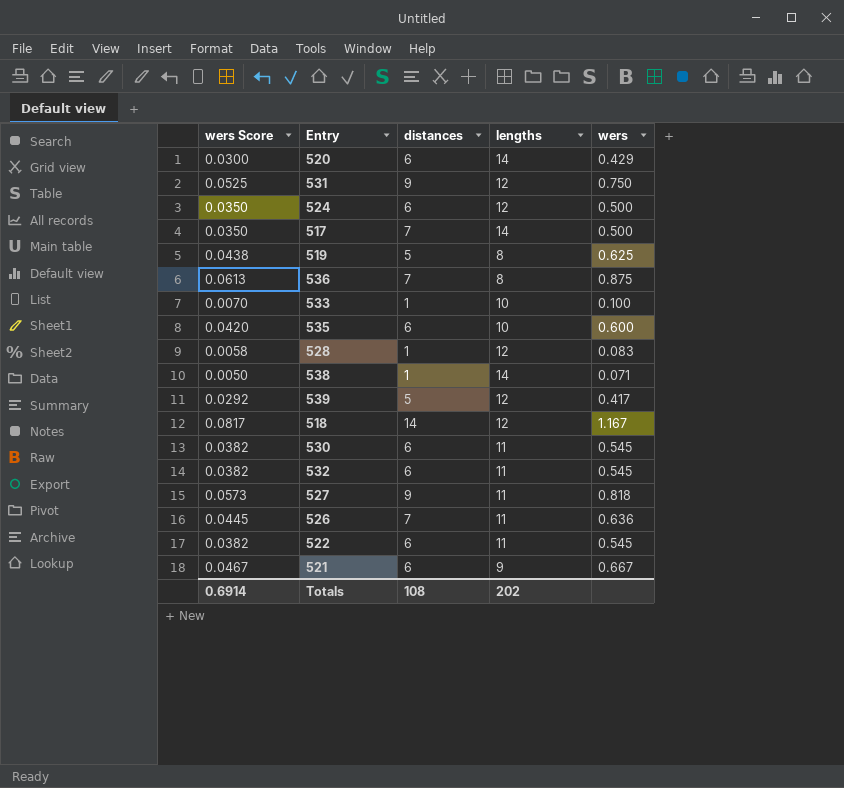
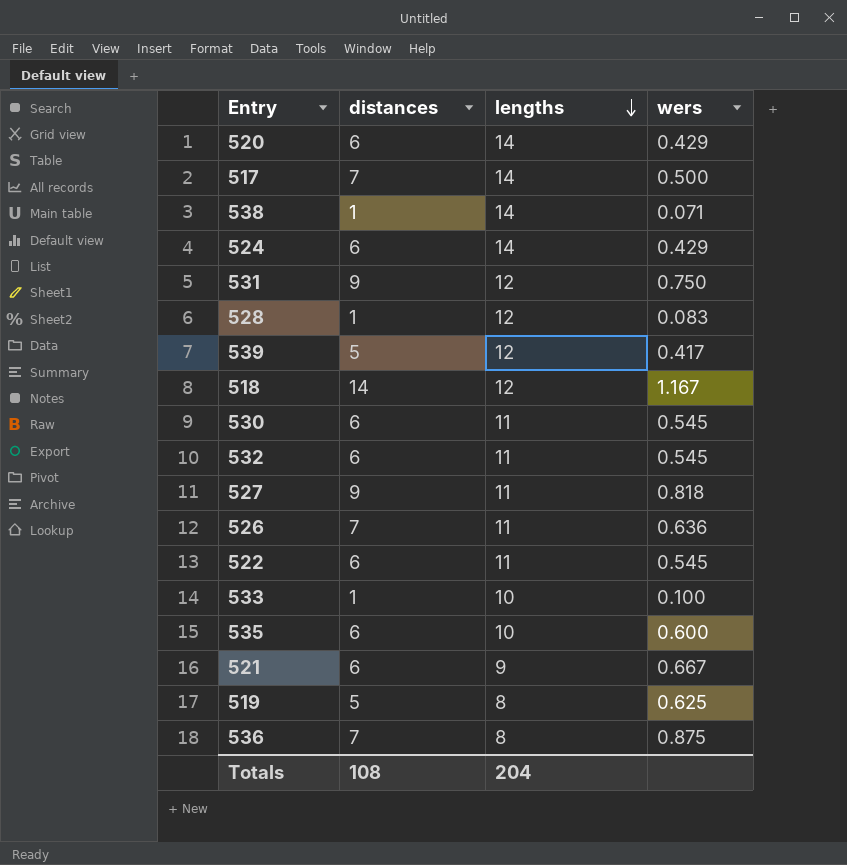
row order: none -> lengths descending
column wers Score | formula: [wers] * 0.07 -> none
524 | lengths: 12 -> 14
524 | wers: 0.500 -> 0.429
Totals | lengths: 202 -> 204

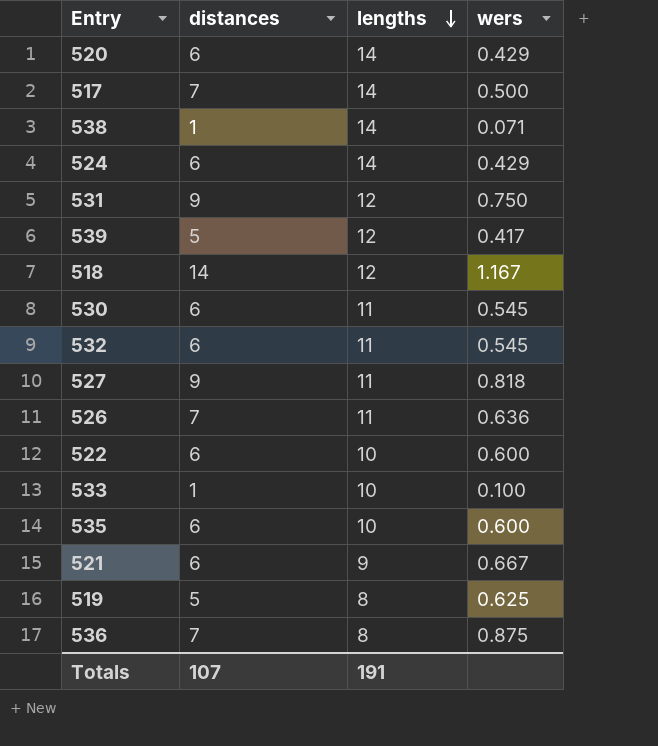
row 528: 1 | 12 | 0.083 -> none
522 | lengths: 11 -> 10
522 | wers: 0.545 -> 0.600
Totals | distances: 108 -> 107
Totals | lengths: 204 -> 191

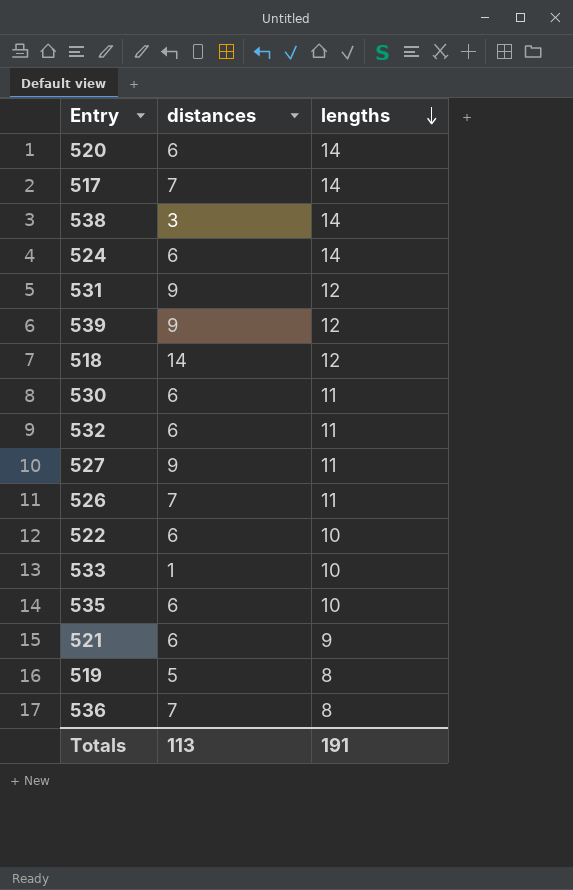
column wers | formula: [distances] / [lengths] -> none
538 | distances: 1 -> 3
539 | distances: 5 -> 9
Totals | distances: 107 -> 113

